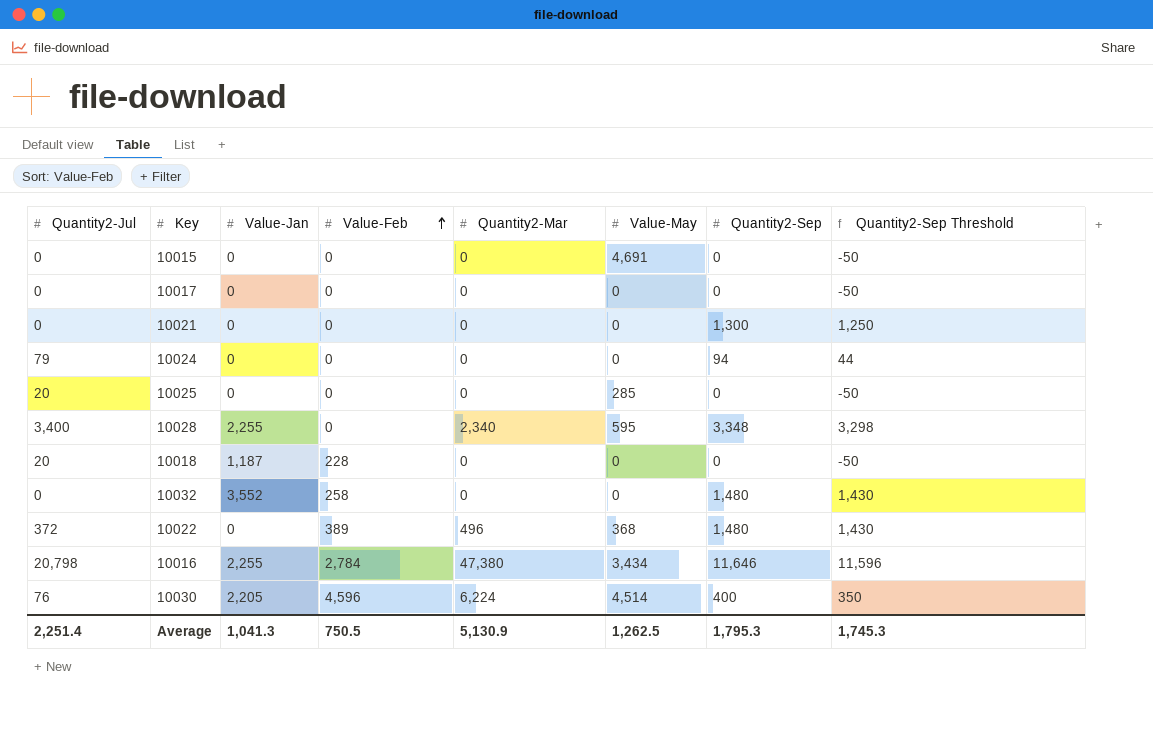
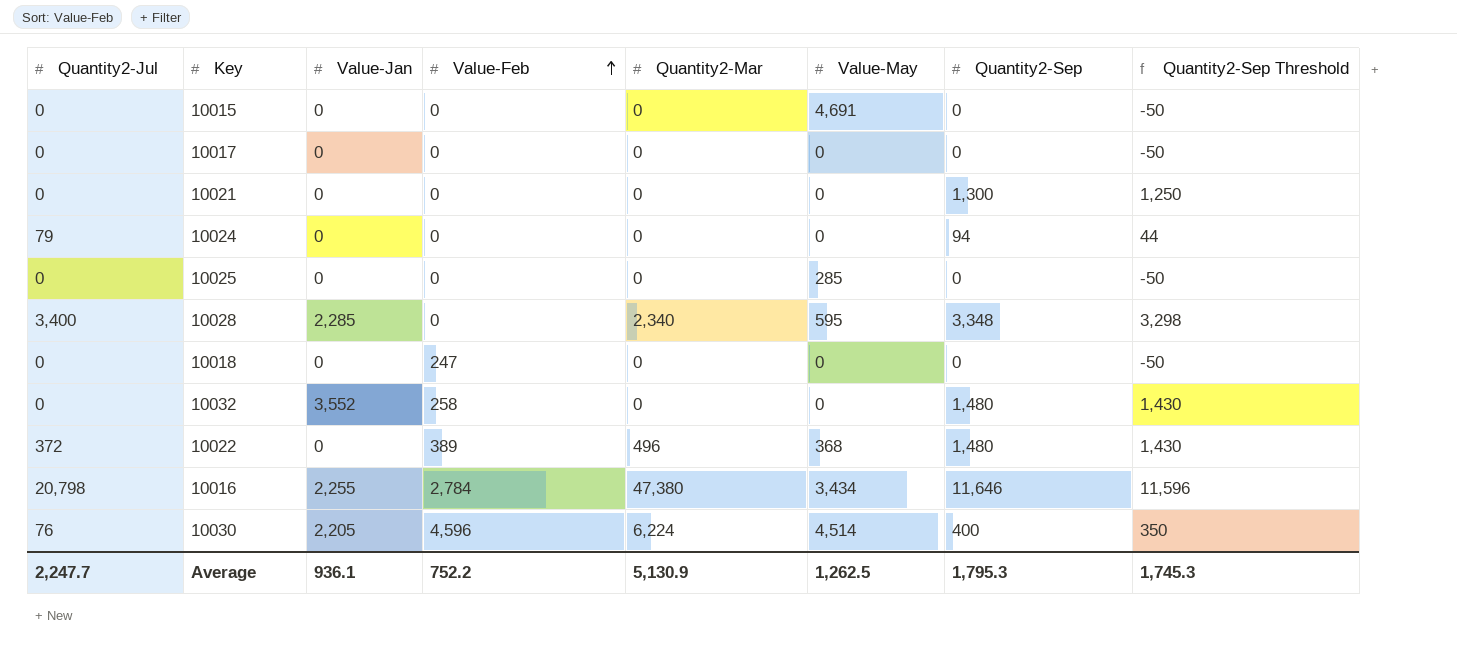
10025 | Quantity2-Jul: 20 -> 0
10028 | Value-Jan: 2,255 -> 2,285
10018 | Quantity2-Jul: 20 -> 0
10018 | Value-Jan: 1,187 -> 0
10018 | Value-Feb: 228 -> 247
Average | Quantity2-Jul: 2,251.4 -> 2,247.7
Average | Value-Jan: 1,041.3 -> 936.1
Average | Value-Feb: 750.5 -> 752.2

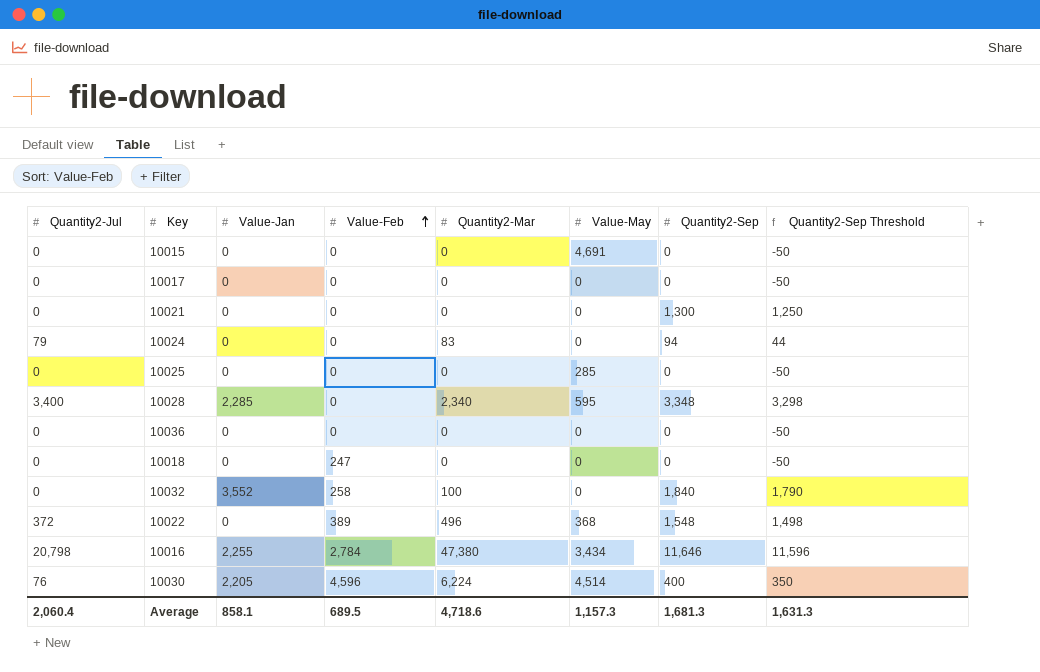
10024 | Quantity2-Mar: 0 -> 83
row 10036: none -> 0 | 0 | 0 | 0 | 0 | 0 | -50
10032 | Quantity2-Mar: 0 -> 100
10032 | Quantity2-Sep: 1,480 -> 1,840
10032 | Quantity2-Sep Threshold: 1,430 -> 1,790
10022 | Quantity2-Sep: 1,480 -> 1,548
10022 | Quantity2-Sep Threshold: 1,430 -> 1,498
Average | Quantity2-Jul: 2,247.7 -> 2,060.4
Average | Value-Jan: 936.1 -> 858.1
Average | Value-Feb: 752.2 -> 689.5
Average | Quantity2-Mar: 5,130.9 -> 4,718.6
Average | Value-May: 1,262.5 -> 1,157.3
Average | Quantity2-Sep: 1,795.3 -> 1,681.3
Average | Quantity2-Sep Threshold: 1,745.3 -> 1,631.3

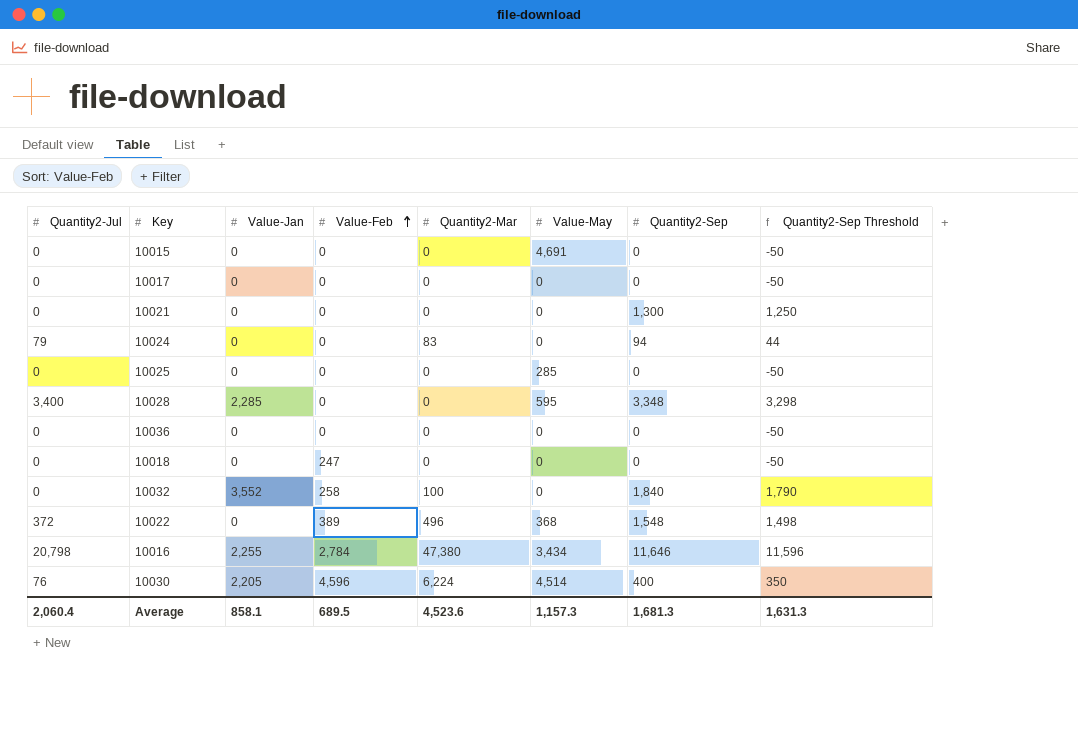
10028 | Quantity2-Mar: 2,340 -> 0
Average | Quantity2-Mar: 4,718.6 -> 4,523.6

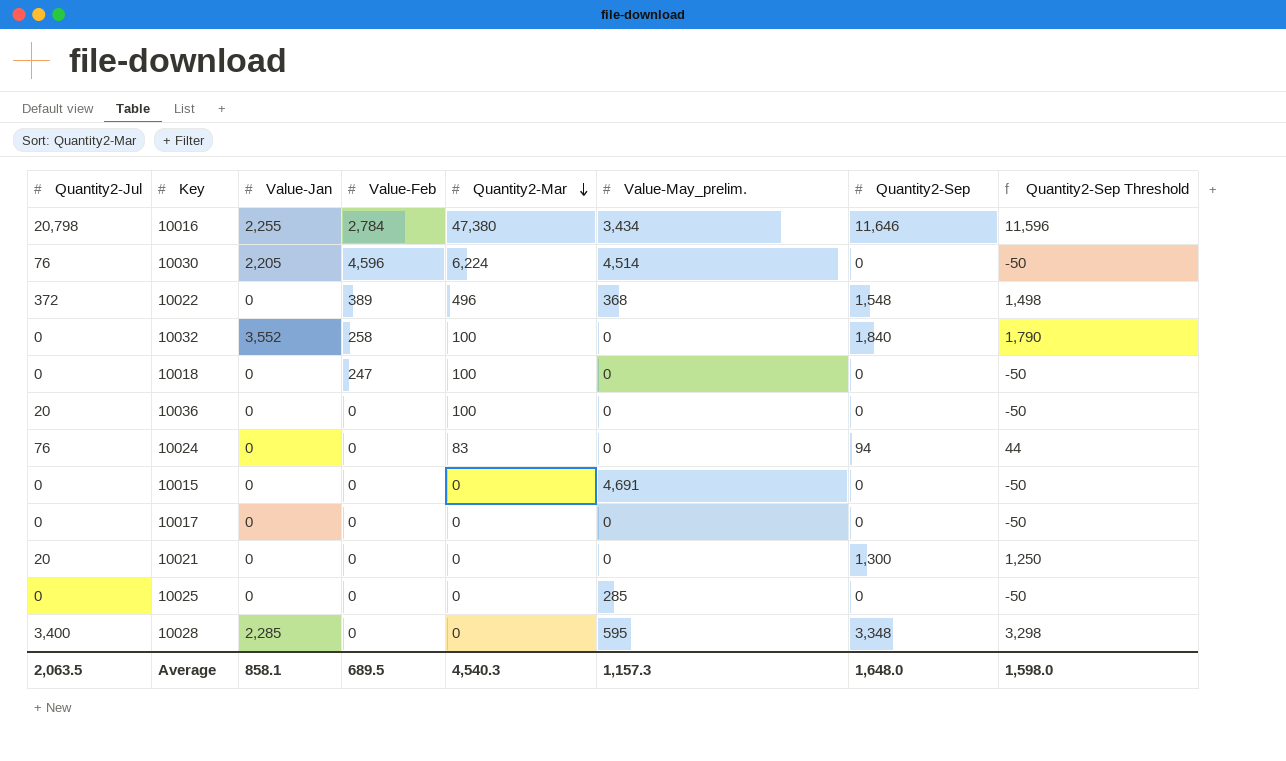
row order: Value-Feb ascending -> Quantity2-Mar descending
column name: Value-May -> Value-May_prelim.
10030 | Quantity2-Sep: 400 -> 0
10030 | Quantity2-Sep Threshold: 350 -> -50
10018 | Quantity2-Mar: 0 -> 100
10036 | Quantity2-Jul: 0 -> 20
10036 | Quantity2-Mar: 0 -> 100
10024 | Quantity2-Jul: 79 -> 76
10021 | Quantity2-Jul: 0 -> 20
Average | Quantity2-Jul: 2,060.4 -> 2,063.5
Average | Quantity2-Mar: 4,523.6 -> 4,540.3
Average | Quantity2-Sep: 1,681.3 -> 1,648.0
Average | Quantity2-Sep Threshold: 1,631.3 -> 1,598.0

